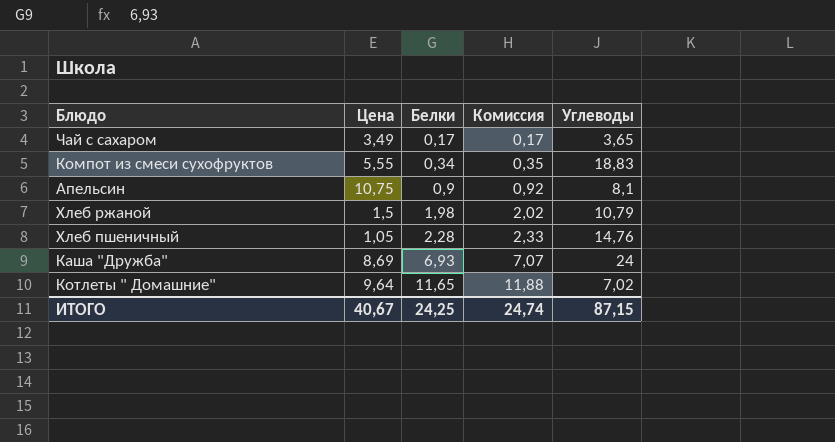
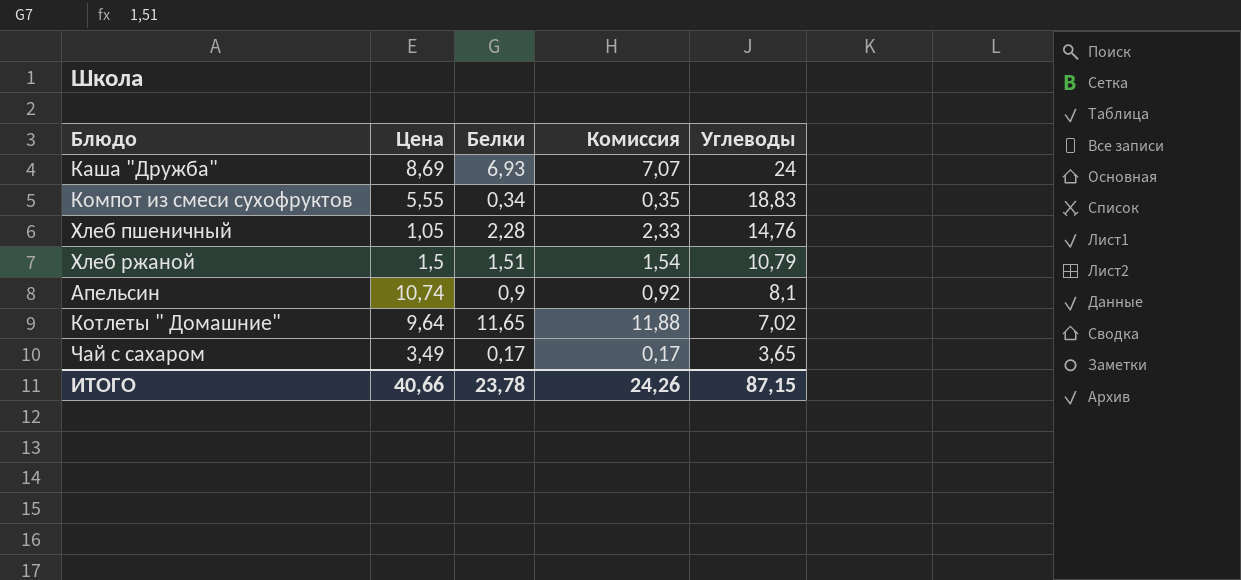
row order: Белки ascending -> Углеводы descending
Хлеб ржаной | Белки: 1,98 -> 1,51
Хлеб ржаной | Комиссия: 2,02 -> 1,54
Апельсин | Цена: 10,75 -> 10,74
ИТОГО | Цена: 40,67 -> 40,66
ИТОГО | Белки: 24,25 -> 23,78
ИТОГО | Комиссия: 24,74 -> 24,26

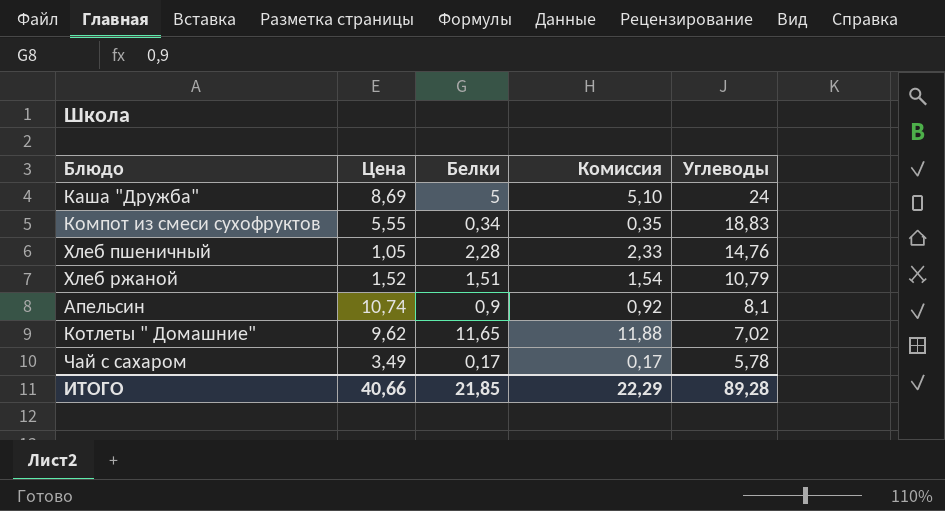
Каша "Дружба" | Белки: 6,93 -> 5
Каша "Дружба" | Комиссия: 7,07 -> 5,10
Хлеб ржаной | Цена: 1,5 -> 1,52
Котлеты " Домашние" | Цена: 9,64 -> 9,62
Чай с сахаром | Углеводы: 3,65 -> 5,78
ИТОГО | Белки: 23,78 -> 21,85
ИТОГО | Комиссия: 24,26 -> 22,29
ИТОГО | Углеводы: 87,15 -> 89,28

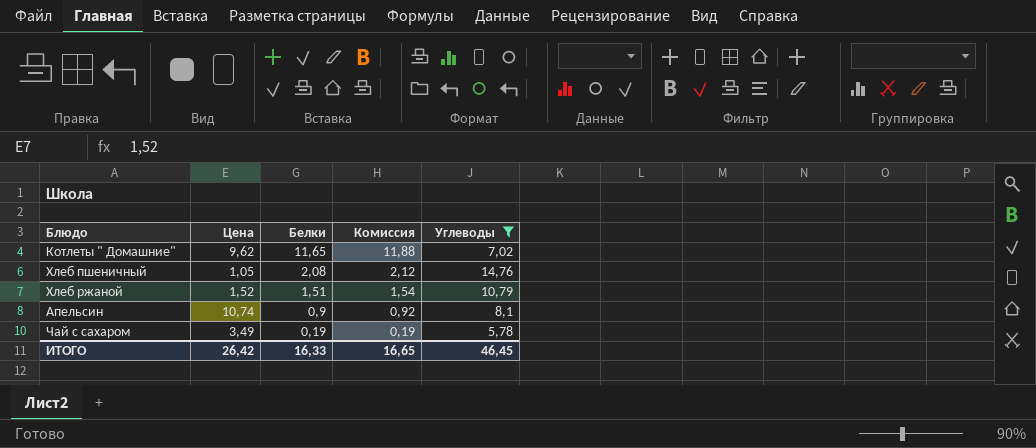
filter: none -> Углеводы <= 14,76
row order: Углеводы descending -> Белки descending
Хлеб пшеничный | Белки: 2,28 -> 2,08
Хлеб пшеничный | Комиссия: 2,33 -> 2,12
Чай с сахаром | Белки: 0,17 -> 0,19
Чай с сахаром | Комиссия: 0,17 -> 0,19
ИТОГО | Цена: 40,66 -> 26,42
ИТОГО | Белки: 21,85 -> 16,33
ИТОГО | Комиссия: 22,29 -> 16,65
ИТОГО | Углеводы: 89,28 -> 46,45

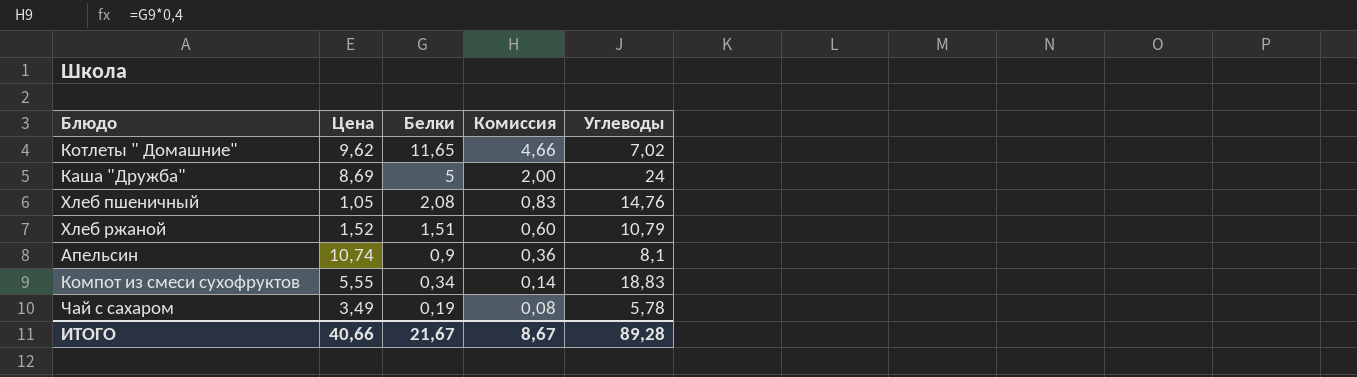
filter: Углеводы <= 14,76 -> none
column Комиссия | formula: [Белки] * 1,02 -> [Белки] * 0,4
ИТОГО | Цена: 26,42 -> 40,66
ИТОГО | Белки: 16,33 -> 21,67
ИТОГО | Комиссия: 16,65 -> 8,67
ИТОГО | Углеводы: 46,45 -> 89,28

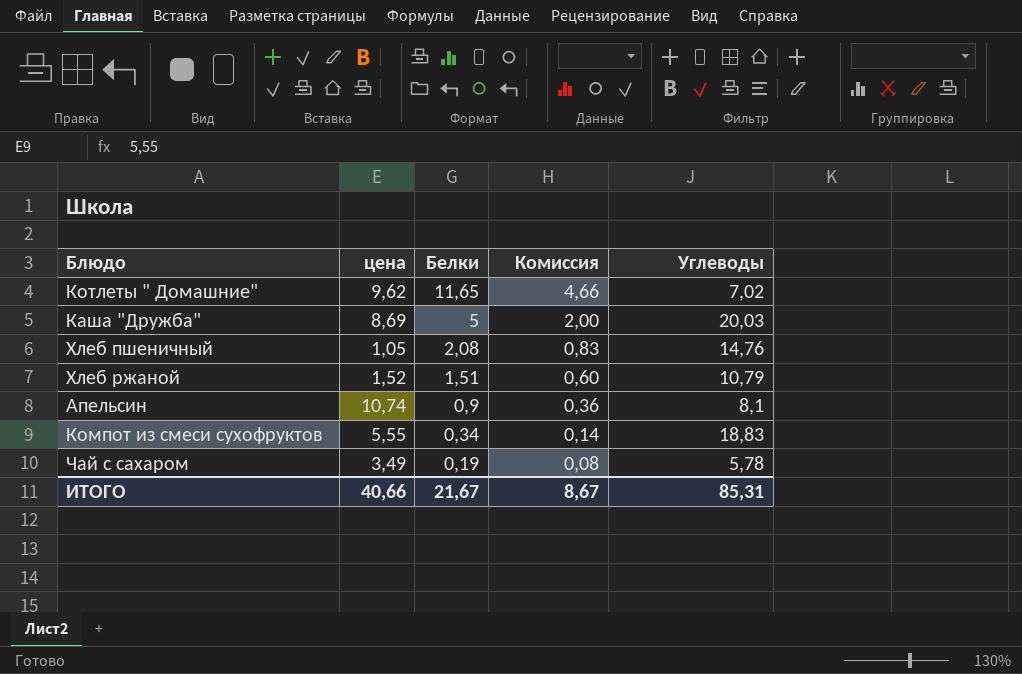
column name: Цена -> цена
Каша "Дружба" | Углеводы: 24 -> 20,03
ИТОГО | Углеводы: 89,28 -> 85,31

